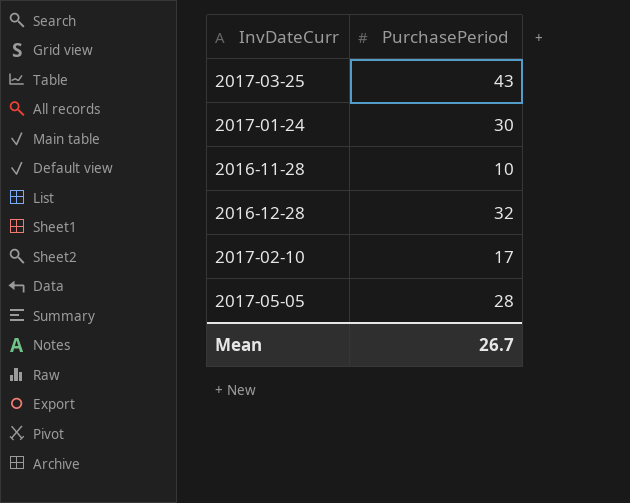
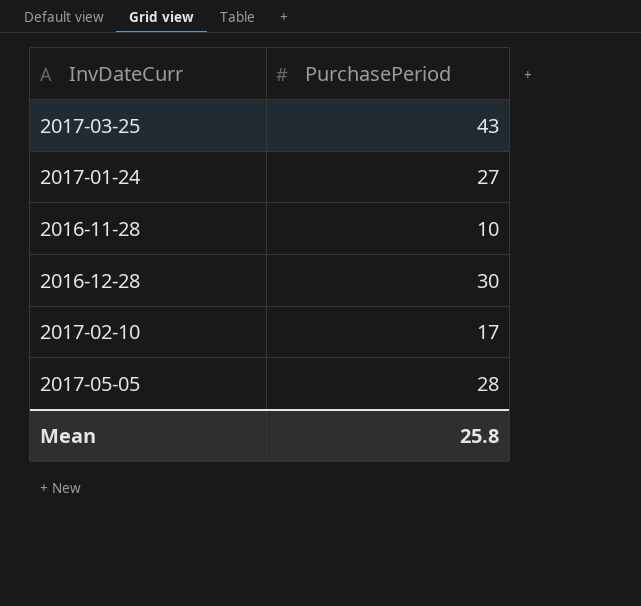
2017-01-24 | PurchasePeriod: 30 -> 27
2016-12-28 | PurchasePeriod: 32 -> 30
Mean | PurchasePeriod: 26.7 -> 25.8

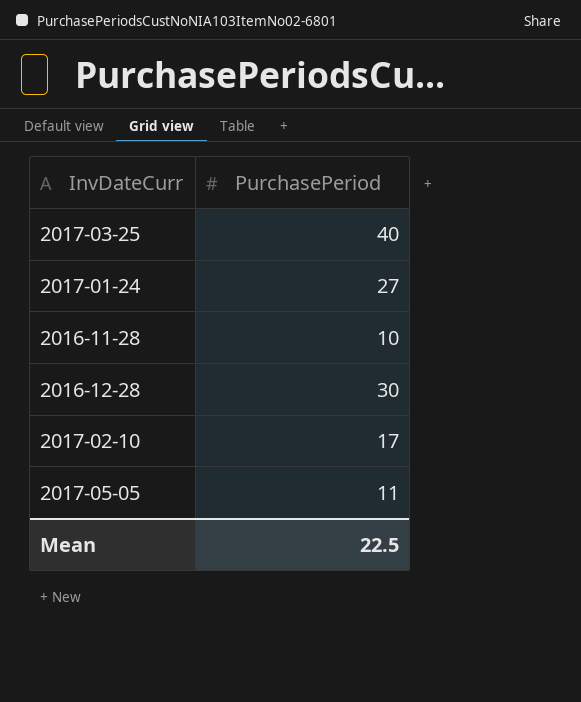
2017-03-25 | PurchasePeriod: 43 -> 40
2017-05-05 | PurchasePeriod: 28 -> 11
Mean | PurchasePeriod: 25.8 -> 22.5

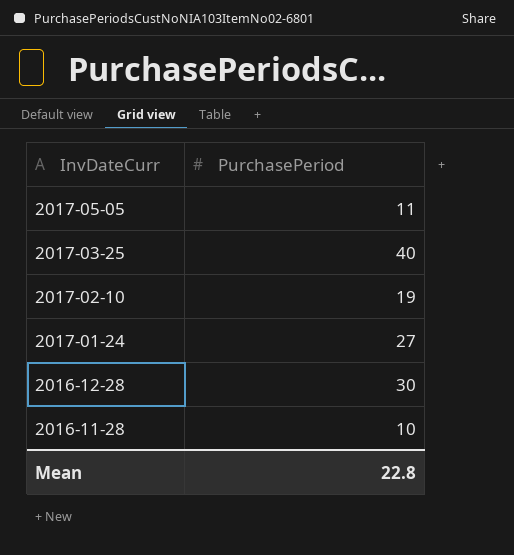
row order: none -> InvDateCurr descending
2017-02-10 | PurchasePeriod: 17 -> 19
Mean | PurchasePeriod: 22.5 -> 22.8

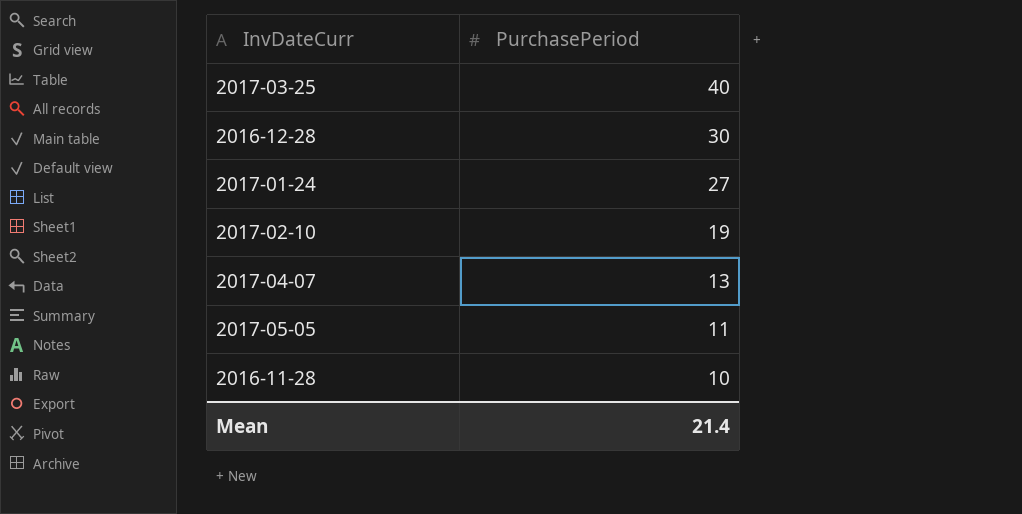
row order: InvDateCurr descending -> PurchasePeriod descending
row 2017-04-07: none -> 13
Mean | PurchasePeriod: 22.8 -> 21.4

